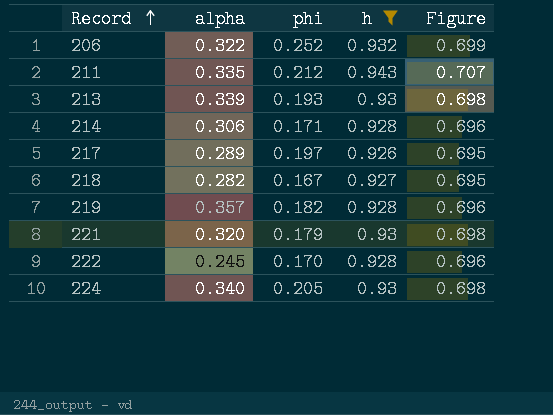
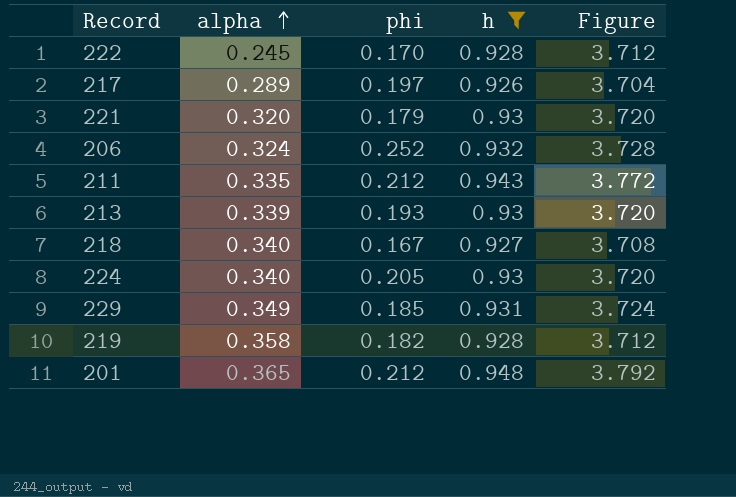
row order: Record ascending -> alpha ascending
column Figure | formula: [h] * 0.75 -> [h] * 4
row 214: 0.306 | 0.171 | 0.928 | 0.696 -> none
206 | alpha: 0.322 -> 0.324
218 | alpha: 0.282 -> 0.340
row 229: none -> 0.349 | 0.185 | 0.931 | 3.724
219 | alpha: 0.357 -> 0.358
row 201: none -> 0.365 | 0.212 | 0.948 | 3.792

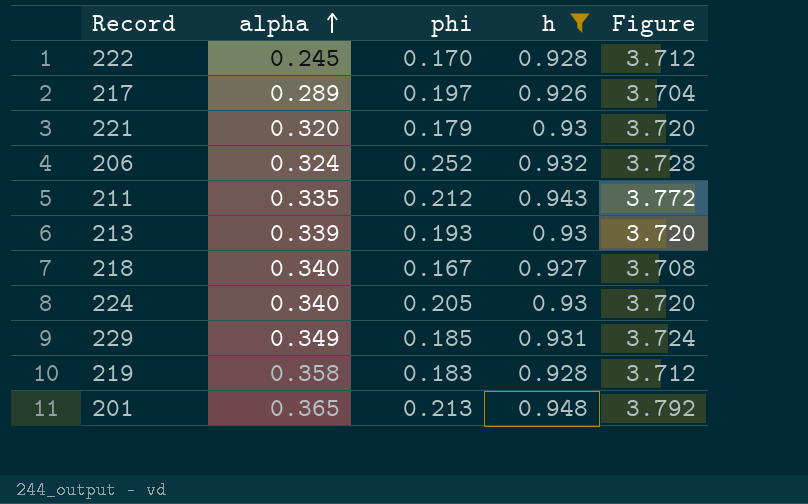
219 | phi: 0.182 -> 0.183
201 | phi: 0.212 -> 0.213

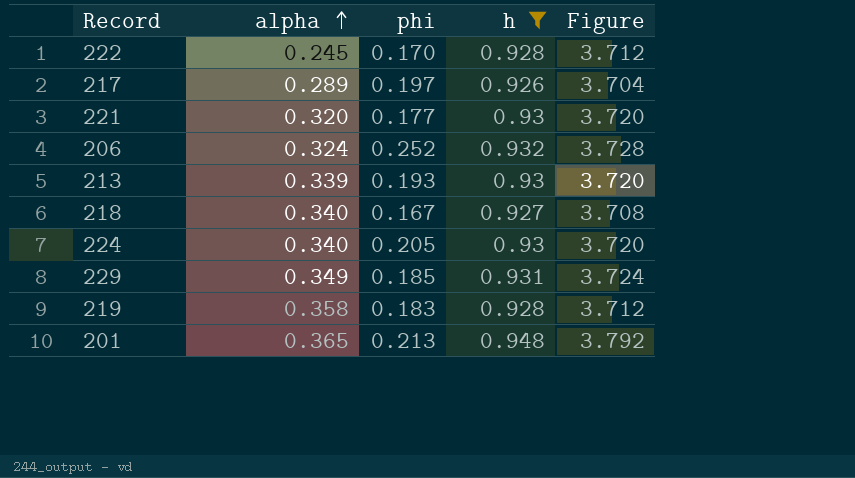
row 211: 0.335 | 0.212 | 0.943 | 3.772 -> none
221 | phi: 0.179 -> 0.177

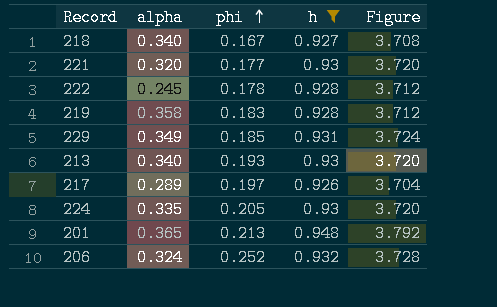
row order: alpha ascending -> phi ascending
222 | phi: 0.170 -> 0.178
213 | alpha: 0.339 -> 0.340
224 | alpha: 0.340 -> 0.335

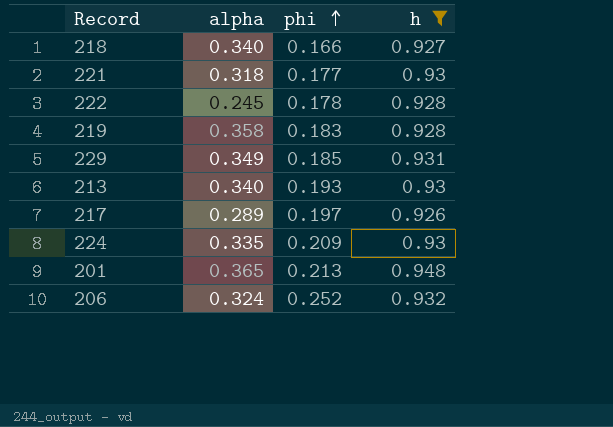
column Figure | formula: [h] * 4 -> none
218 | phi: 0.167 -> 0.166
221 | alpha: 0.320 -> 0.318
224 | phi: 0.205 -> 0.209

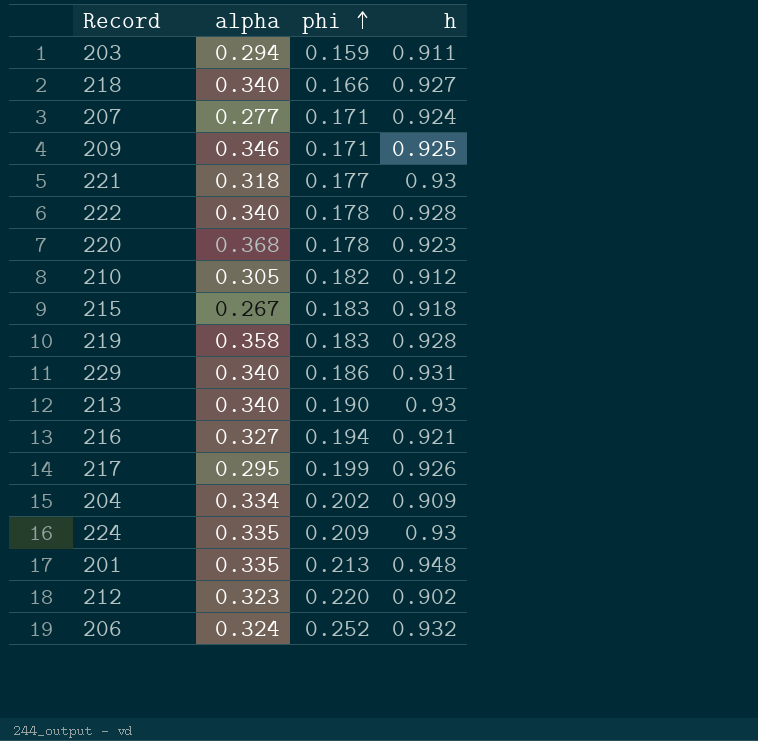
filter: h >= 0.926 -> none
222 | alpha: 0.245 -> 0.340
229 | alpha: 0.349 -> 0.340
229 | phi: 0.185 -> 0.186
213 | phi: 0.193 -> 0.190
217 | alpha: 0.289 -> 0.295
217 | phi: 0.197 -> 0.199
201 | alpha: 0.365 -> 0.335

